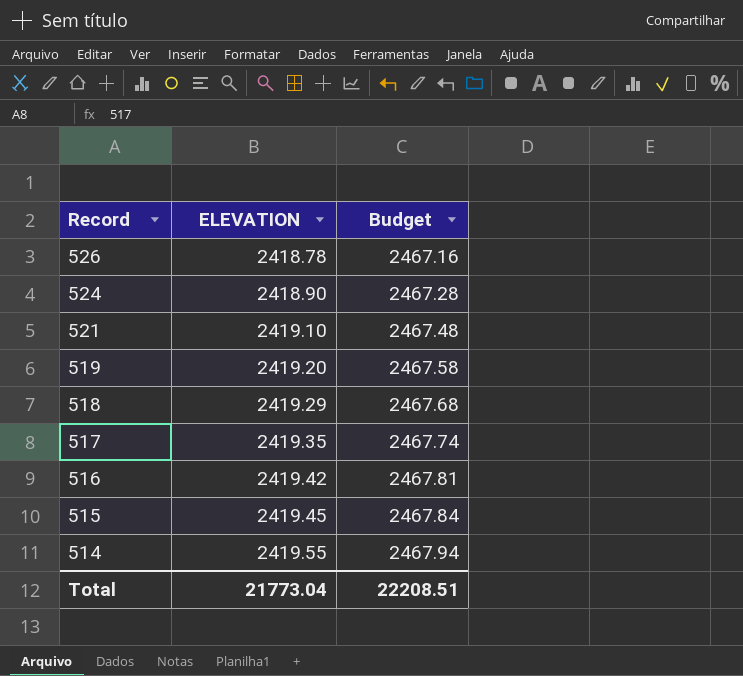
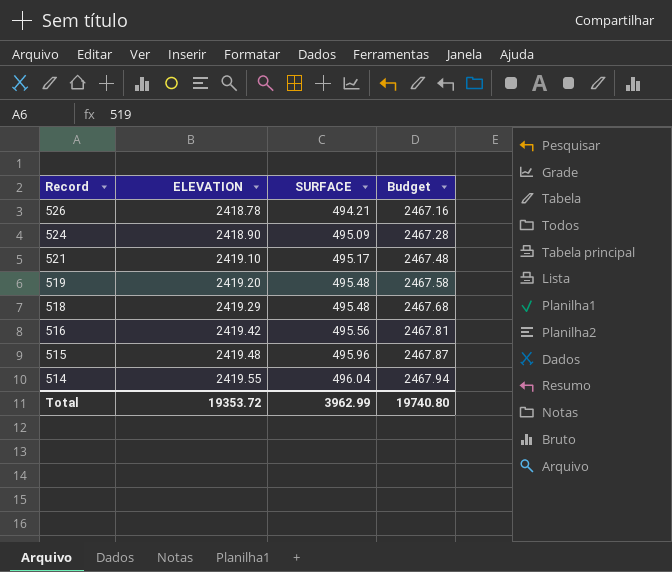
column SURFACE | position: none -> 3
row 517: 2419.35 | 2467.74 -> none
515 | ELEVATION: 2419.45 -> 2419.48
515 | Budget: 2467.84 -> 2467.87
Total | ELEVATION: 21773.04 -> 19353.72
Total | Budget: 22208.51 -> 19740.80

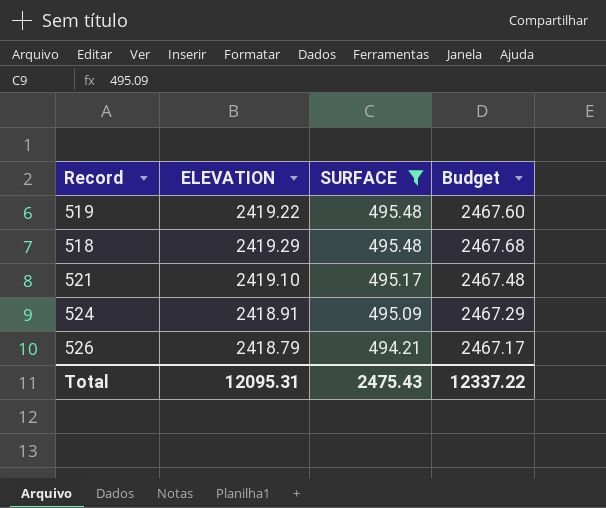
filter: none -> SURFACE <= 495.48
row order: Record descending -> SURFACE descending
519 | ELEVATION: 2419.20 -> 2419.22
519 | Budget: 2467.58 -> 2467.60
524 | ELEVATION: 2418.90 -> 2418.91
524 | Budget: 2467.28 -> 2467.29
526 | ELEVATION: 2418.78 -> 2418.79
526 | Budget: 2467.16 -> 2467.17
Total | ELEVATION: 19353.72 -> 12095.31
Total | SURFACE: 3962.99 -> 2475.43
Total | Budget: 19740.80 -> 12337.22

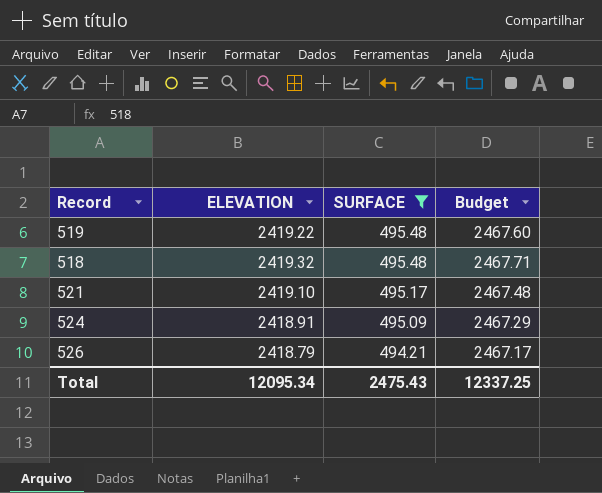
518 | ELEVATION: 2419.29 -> 2419.32
518 | Budget: 2467.68 -> 2467.71
Total | ELEVATION: 12095.31 -> 12095.34
Total | Budget: 12337.22 -> 12337.25

